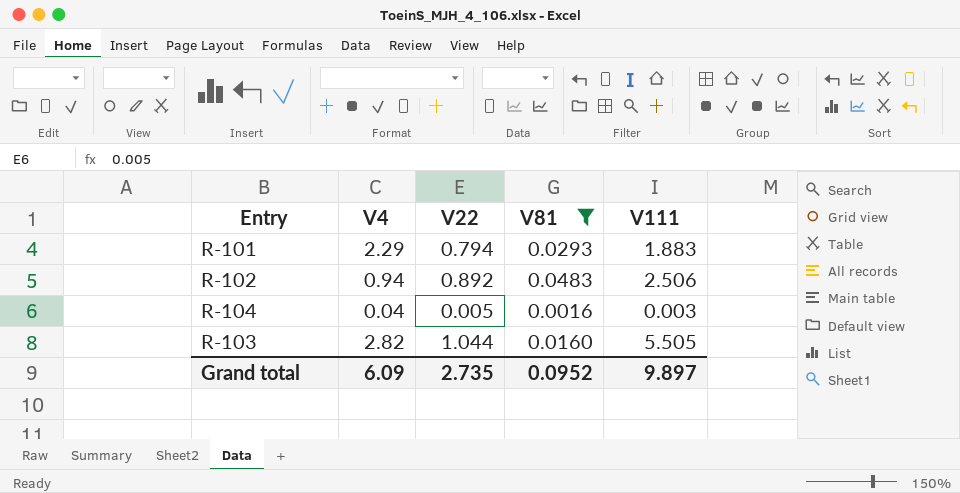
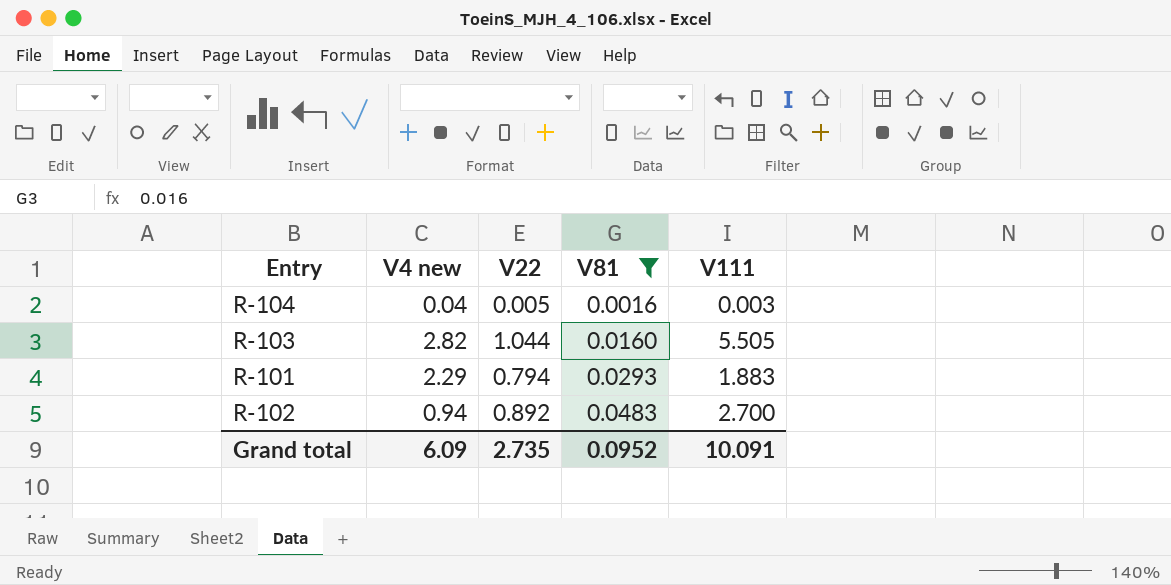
row order: none -> V81 ascending
column name: V4 -> V4 new
R-102 | V111: 2.506 -> 2.700
Grand total | V111: 9.897 -> 10.091

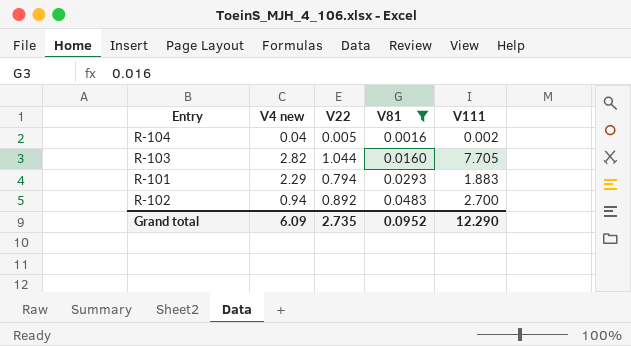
R-104 | V111: 0.003 -> 0.002
R-103 | V111: 5.505 -> 7.705
Grand total | V111: 10.091 -> 12.290

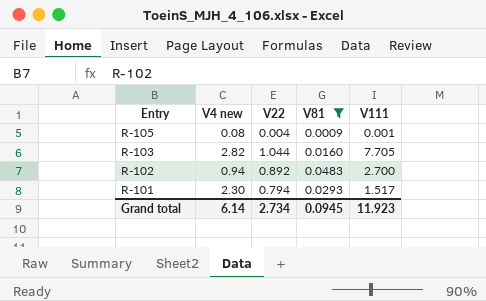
row order: V81 ascending -> Entry descending
row R-104: 0.04 | 0.005 | 0.0016 | 0.002 -> none
row R-105: none -> 0.08 | 0.004 | 0.0009 | 0.001
R-101 | V4 new: 2.29 -> 2.30
R-101 | V111: 1.883 -> 1.517
Grand total | V4 new: 6.09 -> 6.14
Grand total | V22: 2.735 -> 2.734
Grand total | V81: 0.0952 -> 0.0945
Grand total | V111: 12.290 -> 11.923

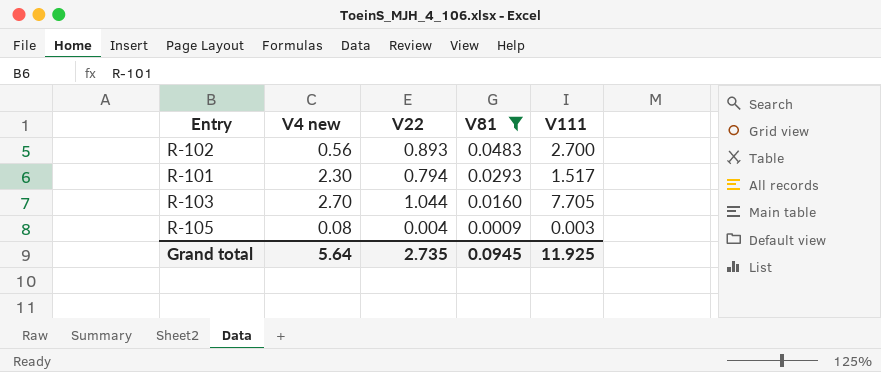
row order: Entry descending -> V81 descending
R-102 | V4 new: 0.94 -> 0.56
R-102 | V22: 0.892 -> 0.893
R-103 | V4 new: 2.82 -> 2.70
R-105 | V111: 0.001 -> 0.003
Grand total | V4 new: 6.14 -> 5.64
Grand total | V22: 2.734 -> 2.735
Grand total | V111: 11.923 -> 11.925

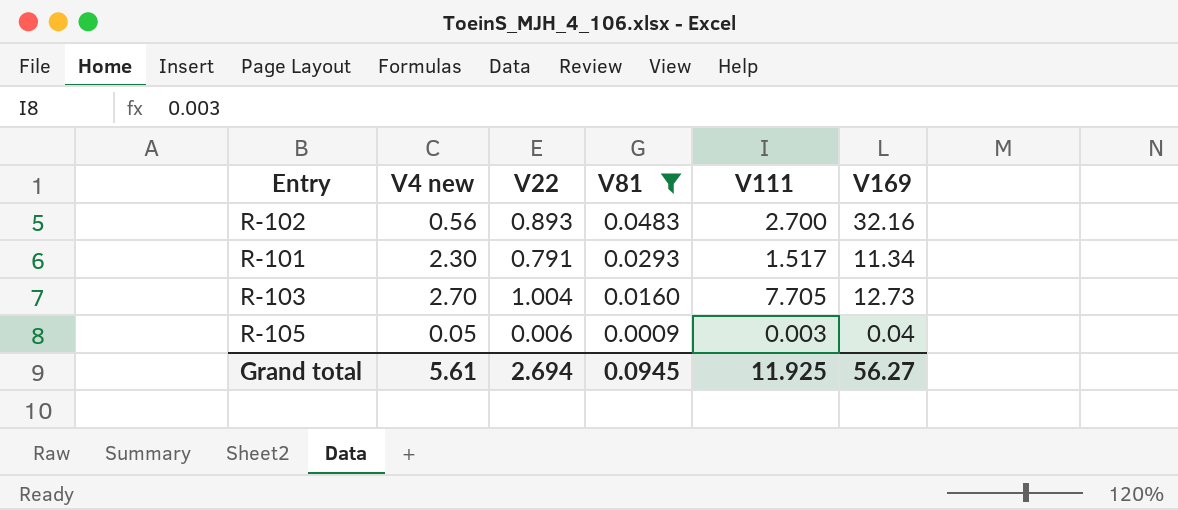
column V169 | position: none -> 6
R-101 | V22: 0.794 -> 0.791
R-103 | V22: 1.044 -> 1.004
R-105 | V4 new: 0.08 -> 0.05
R-105 | V22: 0.004 -> 0.006
Grand total | V4 new: 5.64 -> 5.61
Grand total | V22: 2.735 -> 2.694

